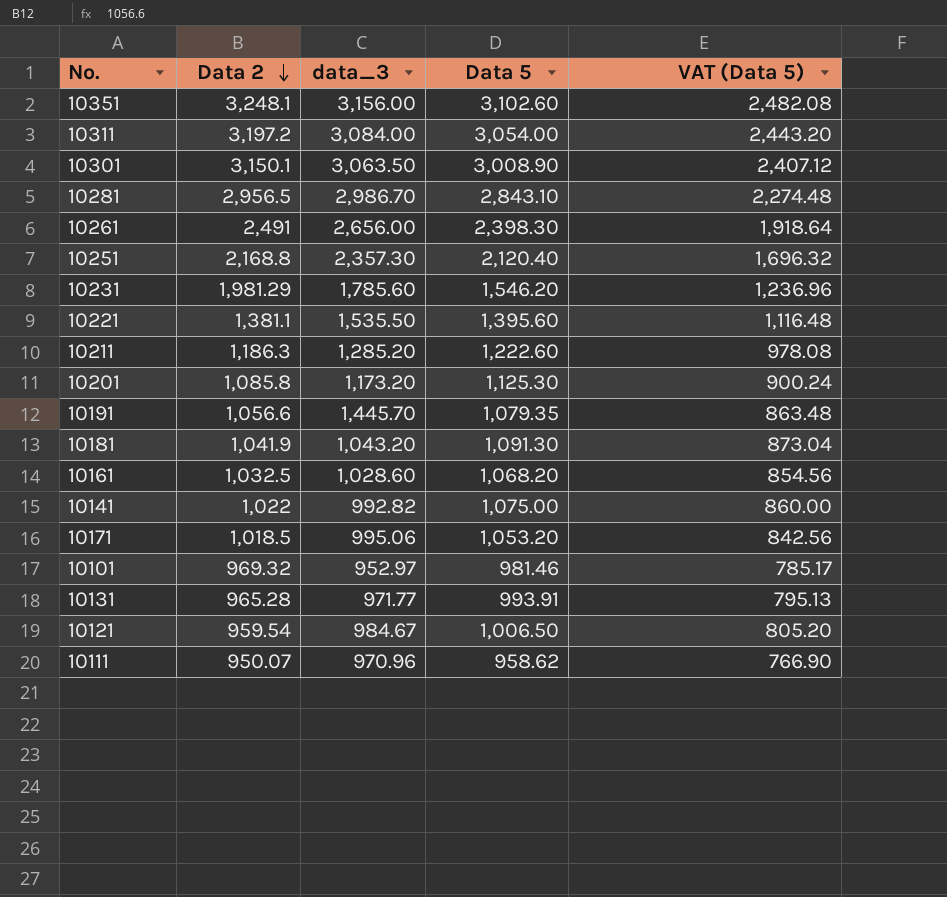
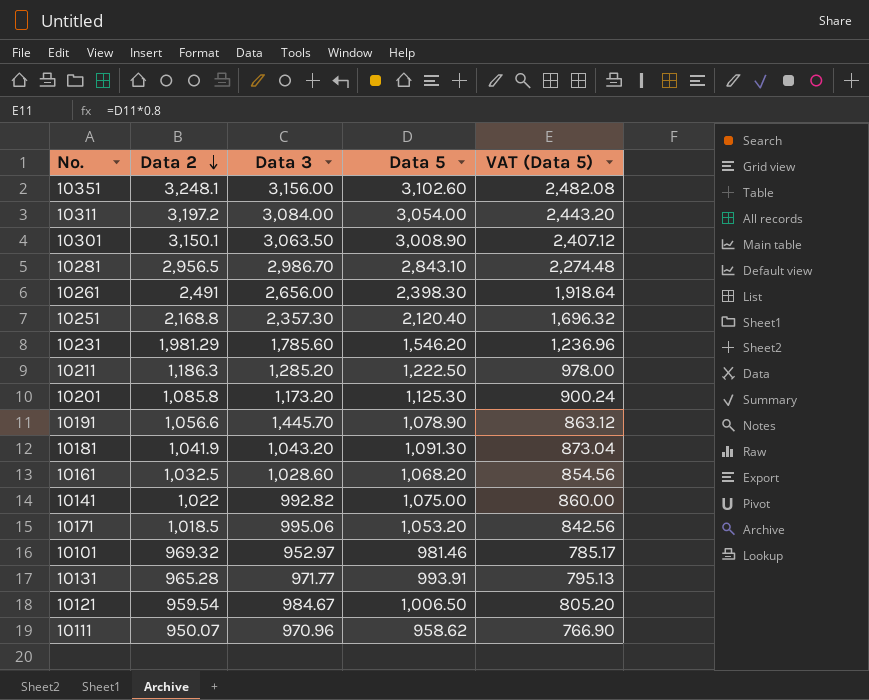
column name: data_3 -> Data 3
row 10221: 1,381.1 | 1,535.50 | 1,395.60 | 1,116.48 -> none
10211 | Data 5: 1,222.60 -> 1,222.50
10211 | VAT (Data 5): 978.08 -> 978.00
10191 | Data 5: 1,079.35 -> 1,078.90
10191 | VAT (Data 5): 863.48 -> 863.12

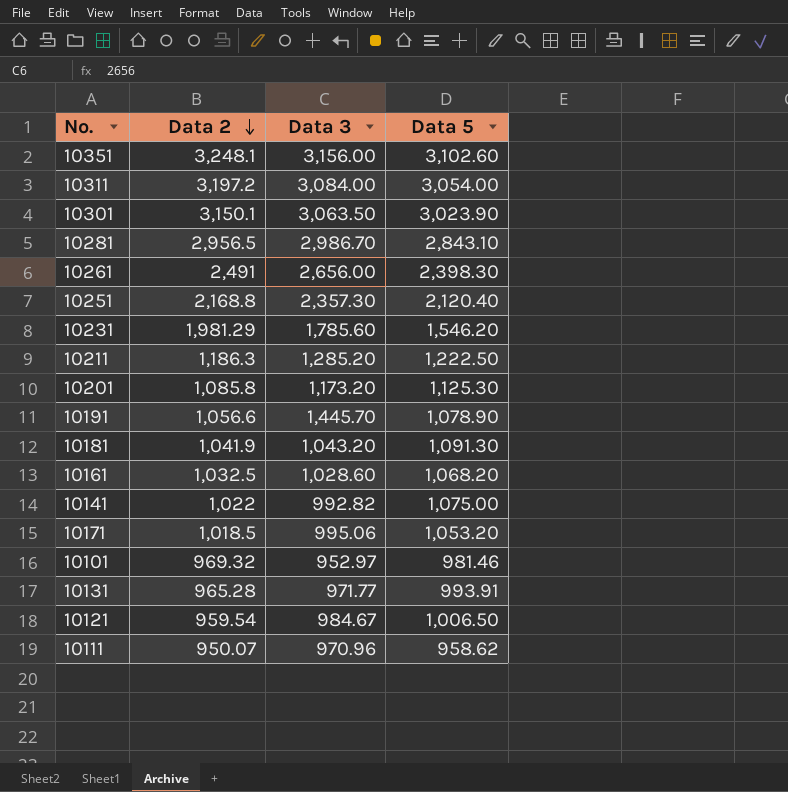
column VAT (Data 5) | formula: [Data 5] * 0.8 -> none
10301 | Data 5: 3,008.90 -> 3,023.90

